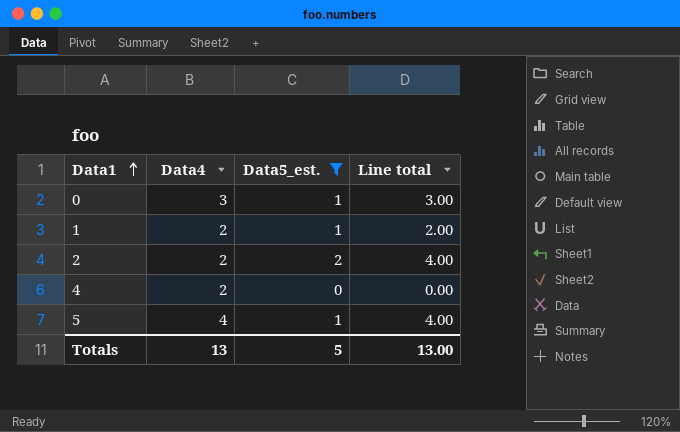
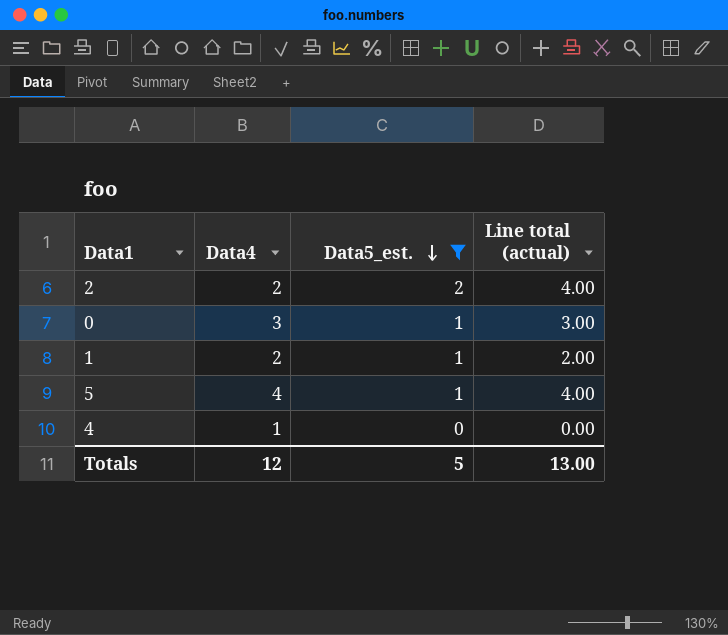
row order: Data1 ascending -> Data5_est. descending
column name: Line total -> Line total (actual)
4 | Data4: 2 -> 1
Totals | Data4: 13 -> 12

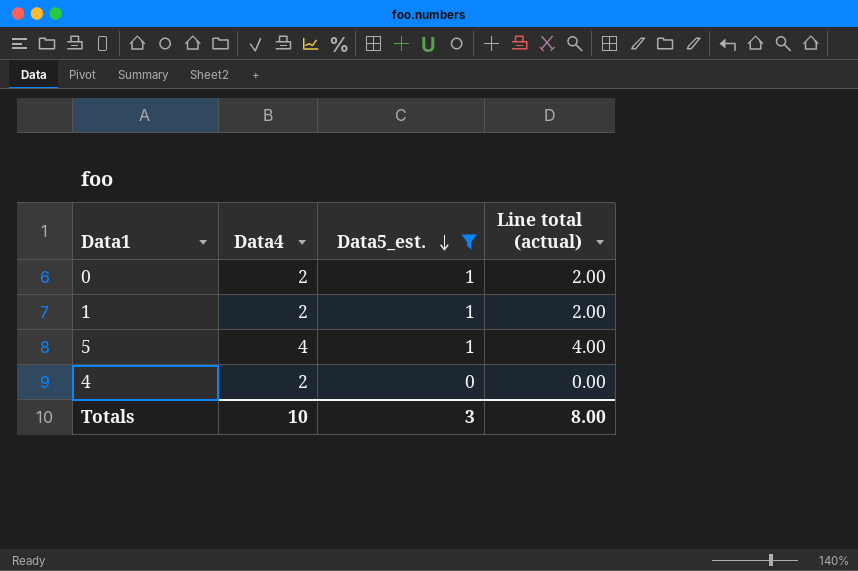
row 2: 2 | 2 | 4.00 -> none
0 | Data4: 3 -> 2
0 | Line total (actual): 3.00 -> 2.00
4 | Data4: 1 -> 2
Totals | Data4: 12 -> 10
Totals | Data5_est.: 5 -> 3
Totals | Line total (actual): 13.00 -> 8.00

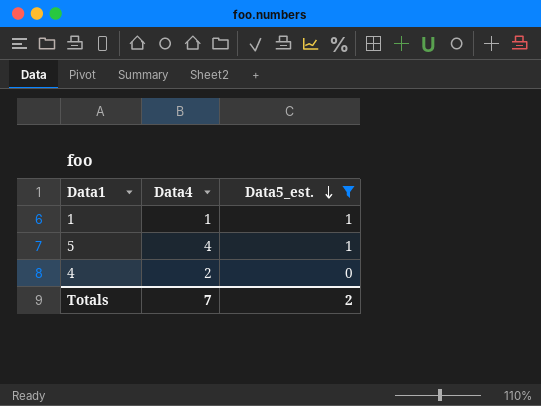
column Line total (actual) | formula: [Data4] * [Data5_est.] -> none
row 0: 2 | 1 | 2.00 -> none
1 | Data4: 2 -> 1
Totals | Data4: 10 -> 7
Totals | Data5_est.: 3 -> 2

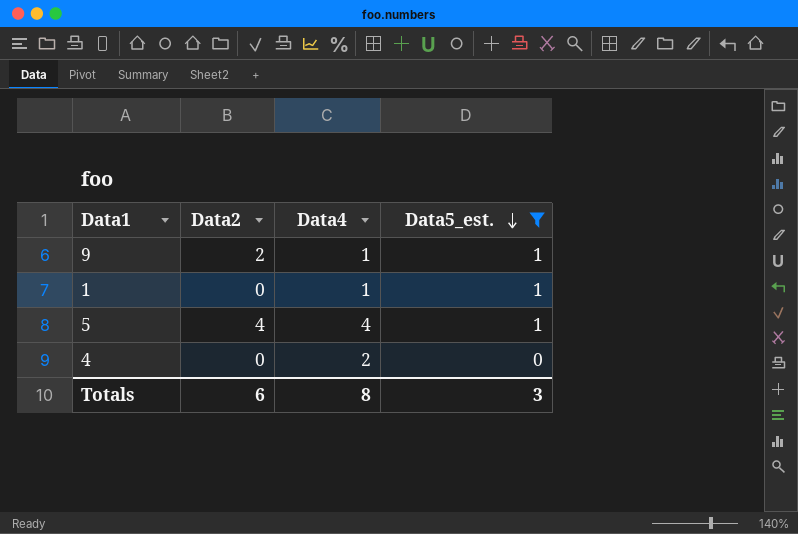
column Data2 | position: none -> 2
row 9: none -> 2 | 1 | 1
Totals | Data4: 7 -> 8
Totals | Data5_est.: 2 -> 3

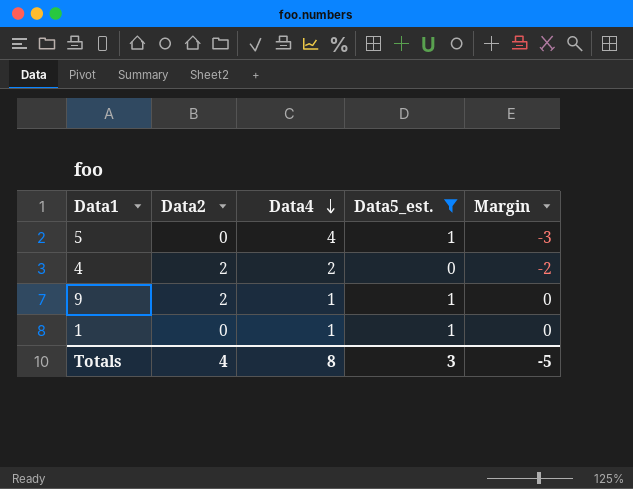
row order: Data5_est. descending -> Data4 descending
column Margin | formula: none -> [Data5_est.] - [Data4]
5 | Data2: 4 -> 0
4 | Data2: 0 -> 2
Totals | Data2: 6 -> 4

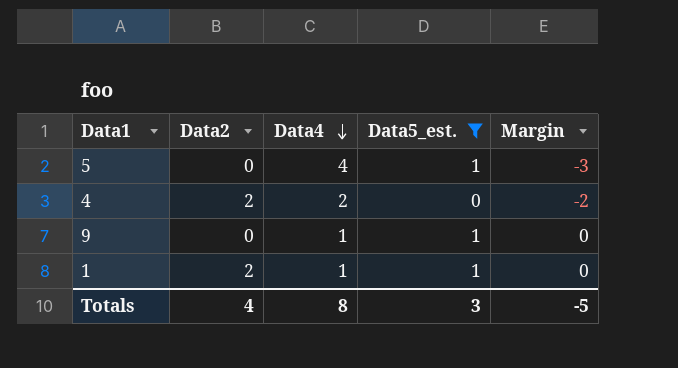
9 | Data2: 2 -> 0
1 | Data2: 0 -> 2

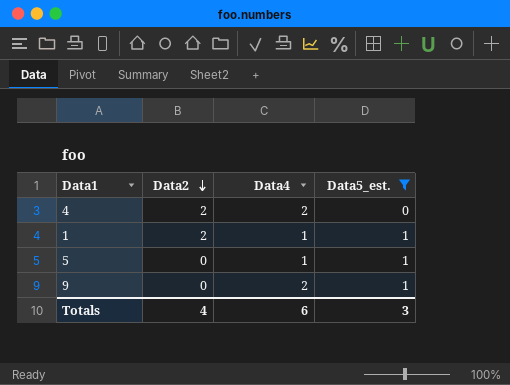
row order: Data4 descending -> Data2 descending
column Margin | formula: [Data5_est.] - [Data4] -> none
5 | Data4: 4 -> 1
9 | Data4: 1 -> 2
Totals | Data4: 8 -> 6

